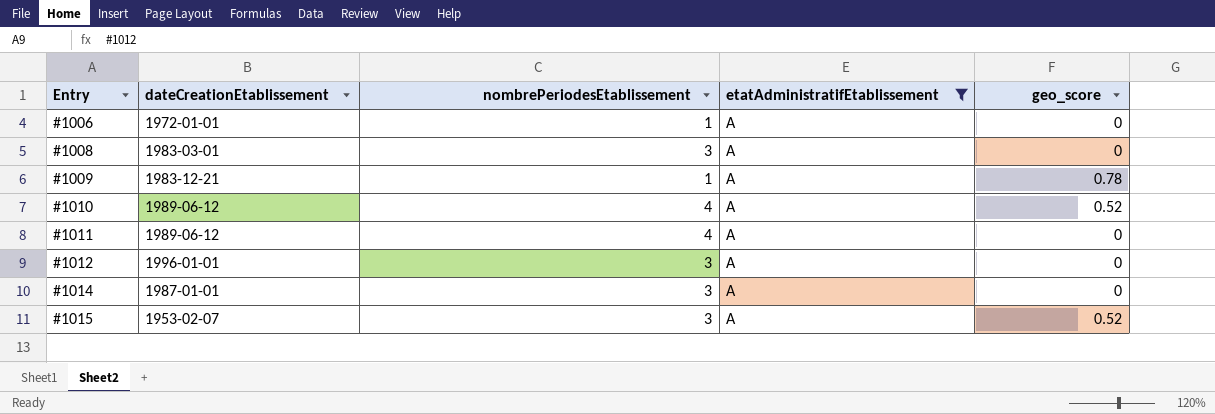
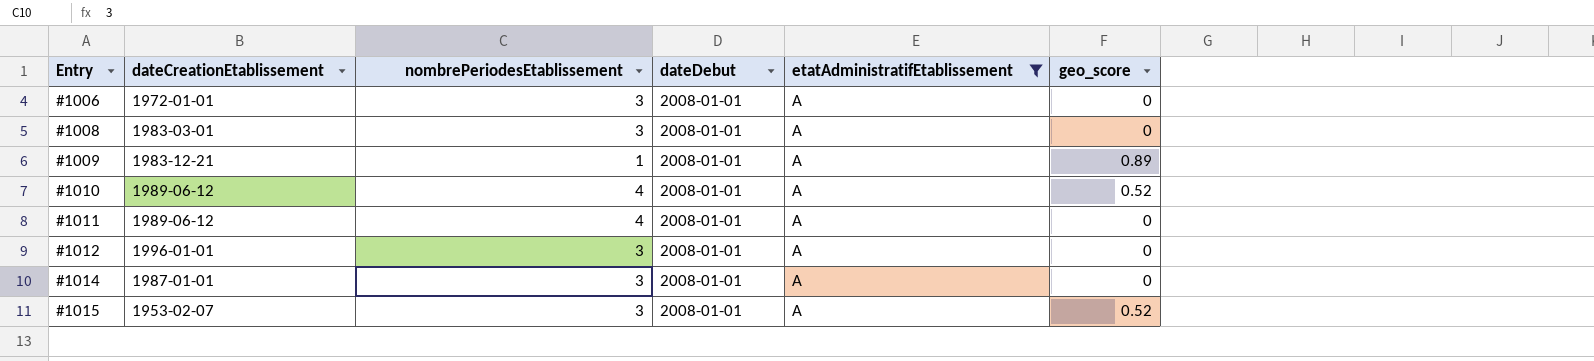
column dateDebut | position: none -> 4
#1006 | nombrePeriodesEtablissement: 1 -> 3
#1009 | geo_score: 0.78 -> 0.89

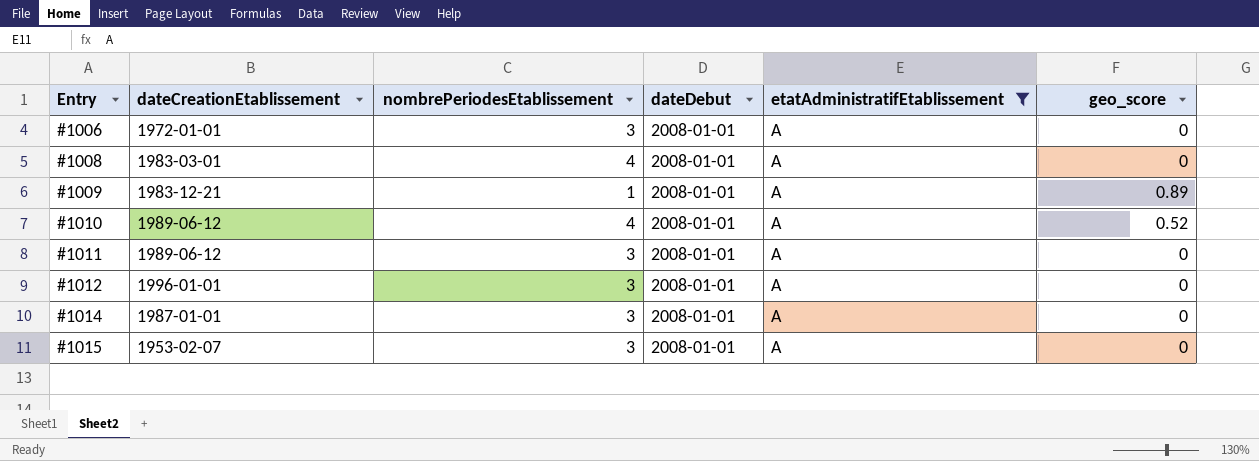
#1008 | nombrePeriodesEtablissement: 3 -> 4
#1011 | nombrePeriodesEtablissement: 4 -> 3
#1015 | geo_score: 0.52 -> 0

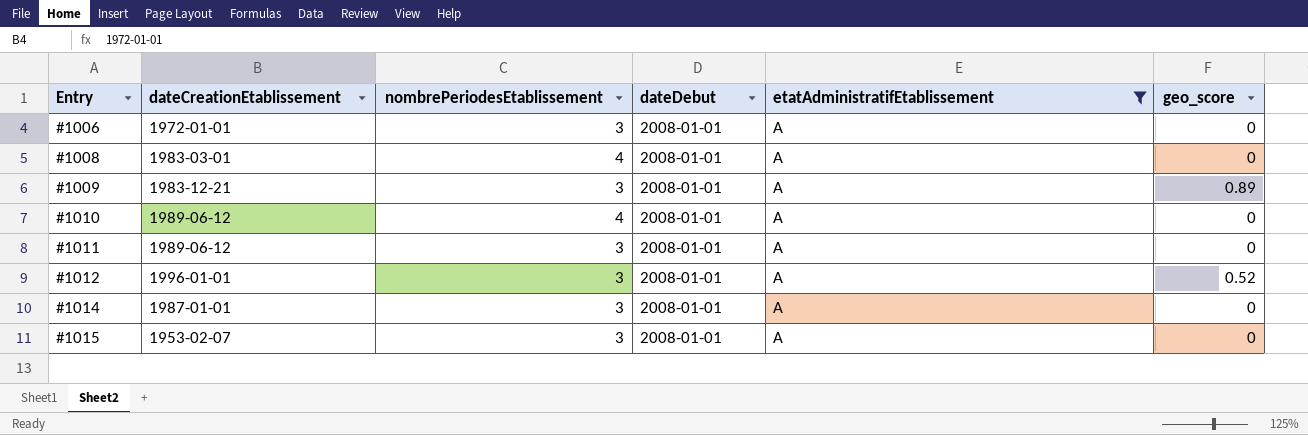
#1009 | nombrePeriodesEtablissement: 1 -> 3
#1010 | geo_score: 0.52 -> 0
#1012 | geo_score: 0 -> 0.52

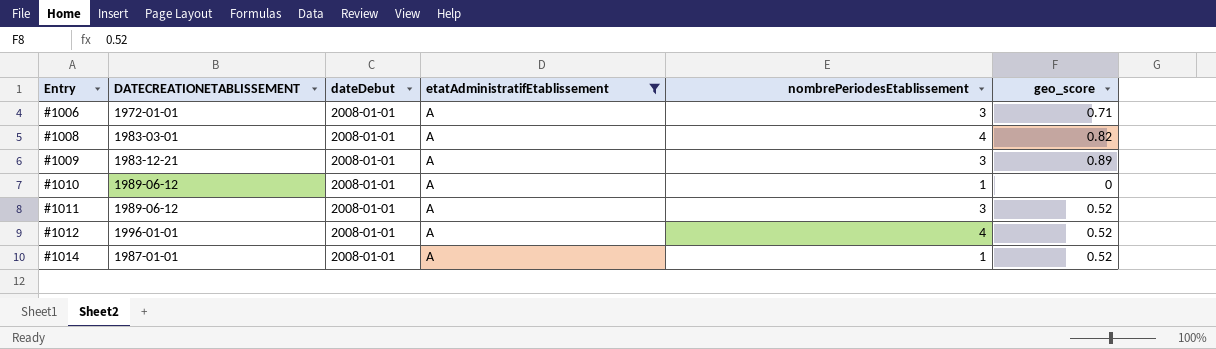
column name: dateCreationEtablissement -> DATECREATIONETABLISSEMENT
column nombrePeriodesEtablissement | position: 3 -> 5
row #1015: 1953-02-07 | 3 | 2008-01-01 | A | 0 -> none
#1006 | geo_score: 0 -> 0.71
#1008 | geo_score: 0 -> 0.82
#1010 | nombrePeriodesEtablissement: 4 -> 1
#1011 | geo_score: 0 -> 0.52
#1012 | nombrePeriodesEtablissement: 3 -> 4
#1014 | nombrePeriodesEtablissement: 3 -> 1
#1014 | geo_score: 0 -> 0.52

